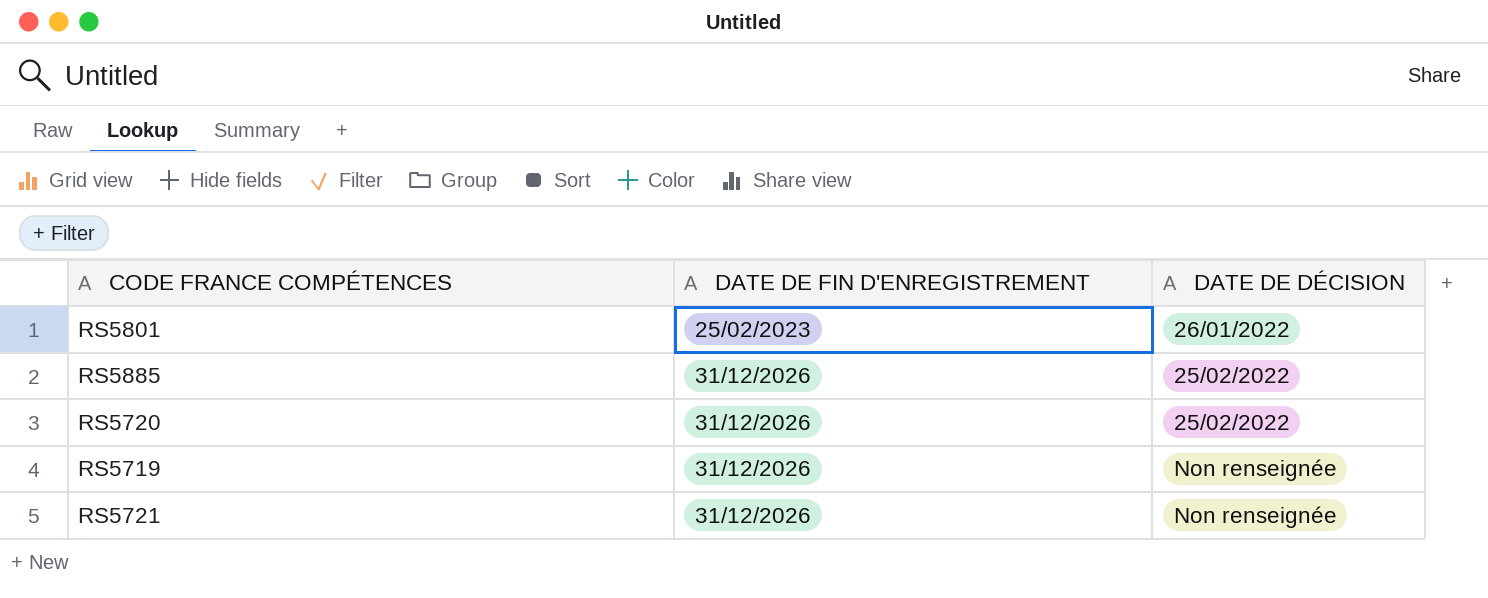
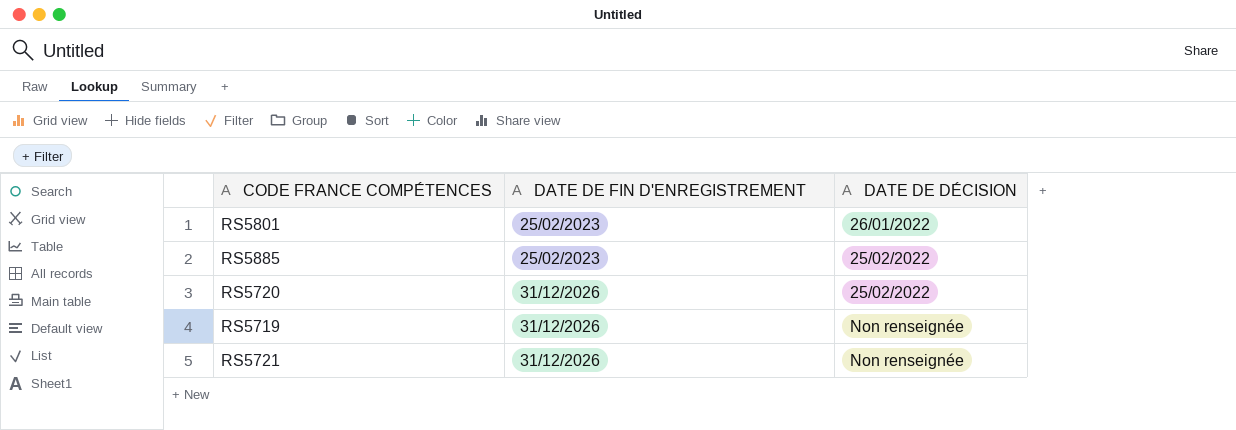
RS5885 | DATE DE FIN D'ENREGISTREMENT: 31/12/2026 -> 25/02/2023

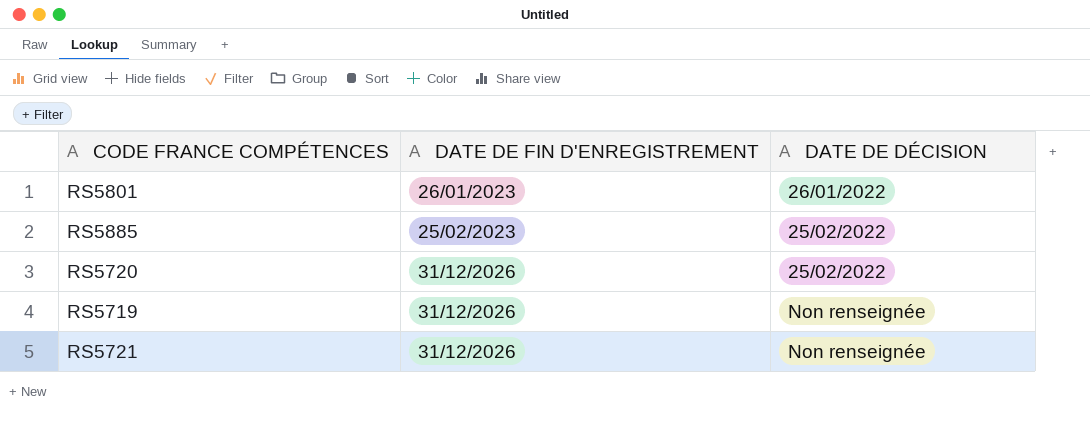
RS5801 | DATE DE FIN D'ENREGISTREMENT: 25/02/2023 -> 26/01/2023

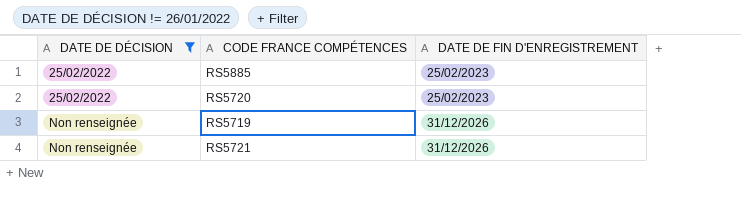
filter: none -> DATE DE DÉCISION != 26/01/2022
column DATE DE DÉCISION | position: 3 -> 1
RS5720 | DATE DE FIN D'ENREGISTREMENT: 31/12/2026 -> 25/02/2023

